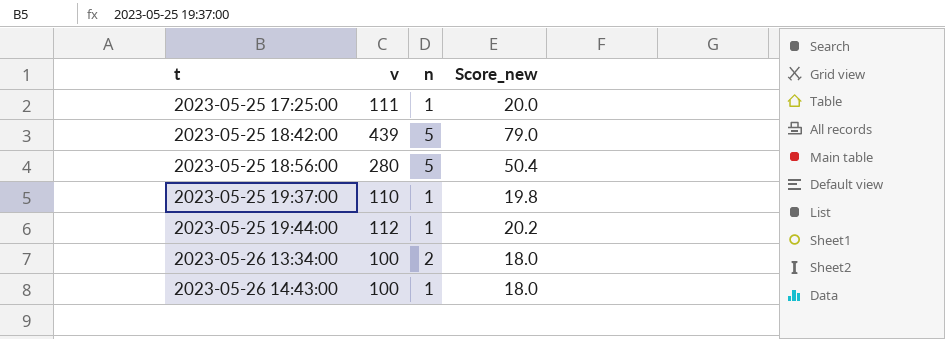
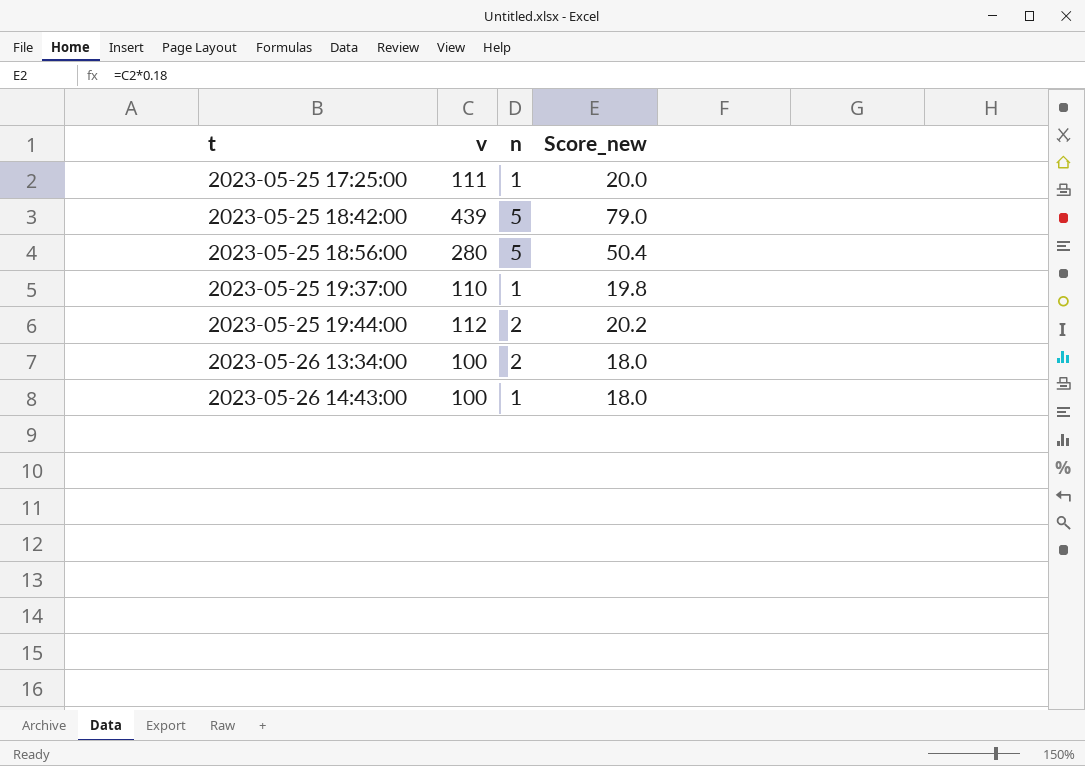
2023-05-25 19:44:00 | n: 1 -> 2

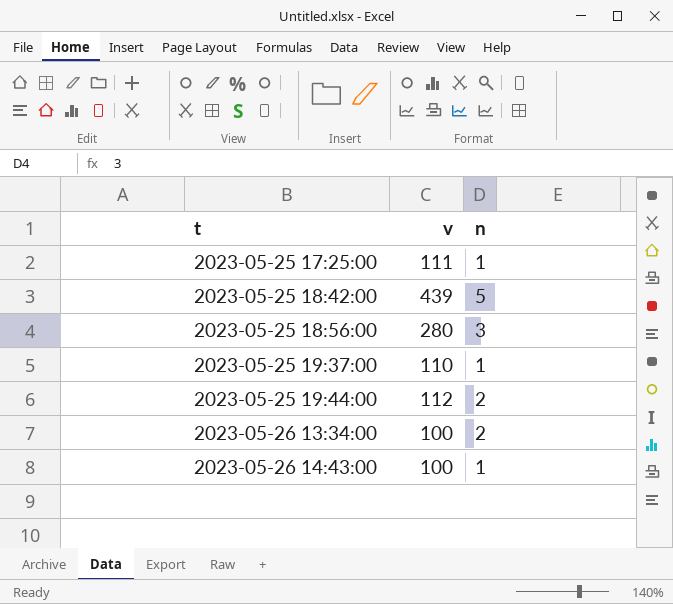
column Score_new | formula: [v] * 0.18 -> none
2023-05-25 18:56:00 | n: 5 -> 3

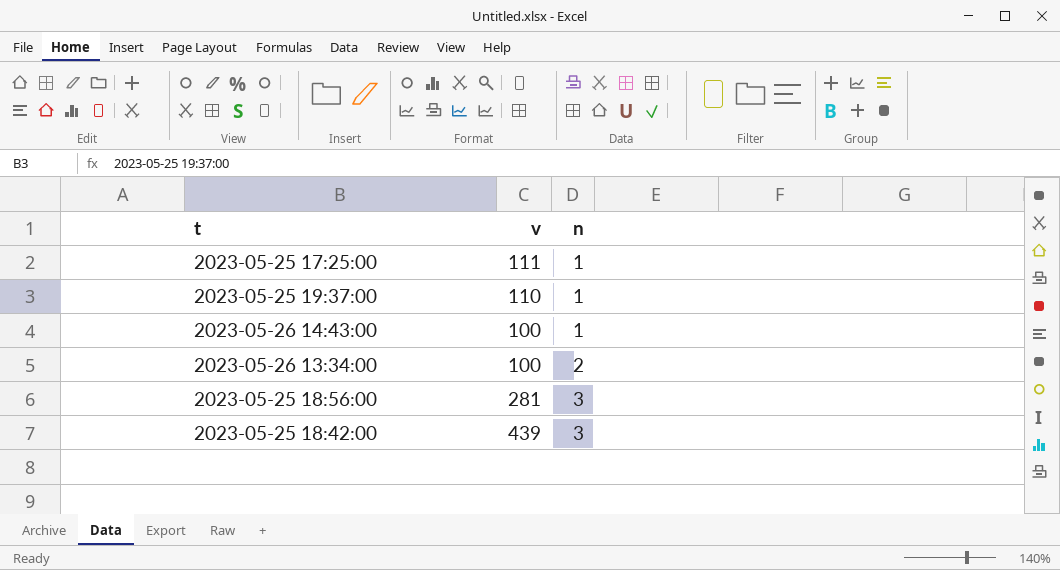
row order: t ascending -> n ascending
row 2023-05-25 19:44:00: 112 | 2 -> none
2023-05-25 18:56:00 | v: 280 -> 281
2023-05-25 18:42:00 | n: 5 -> 3

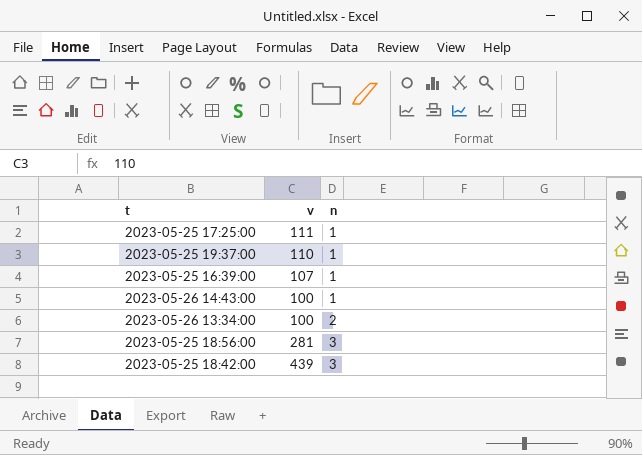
row 2023-05-25 16:39:00: none -> 107 | 1

